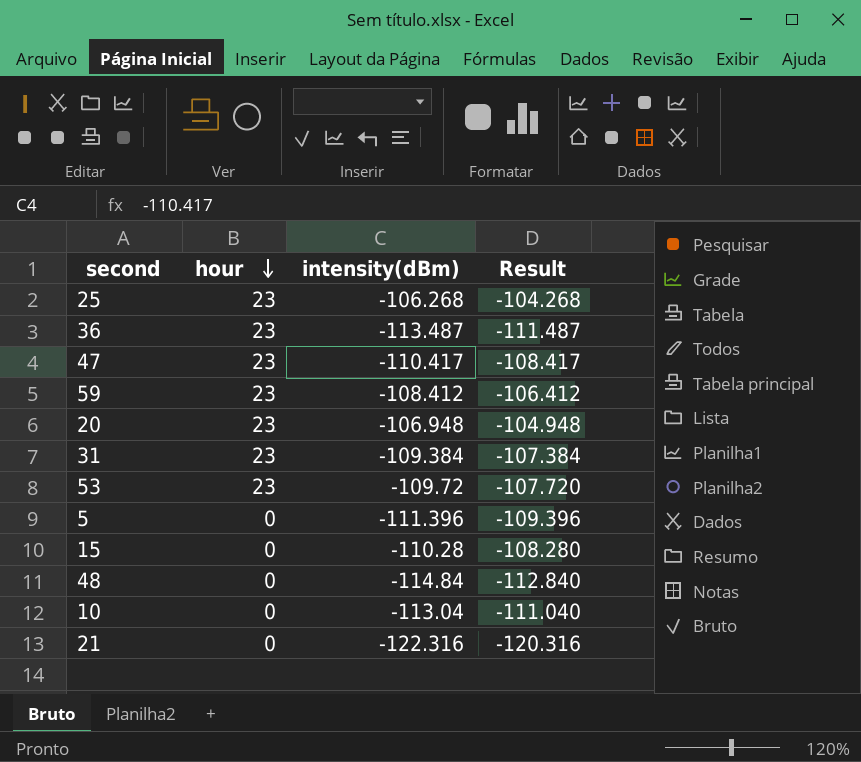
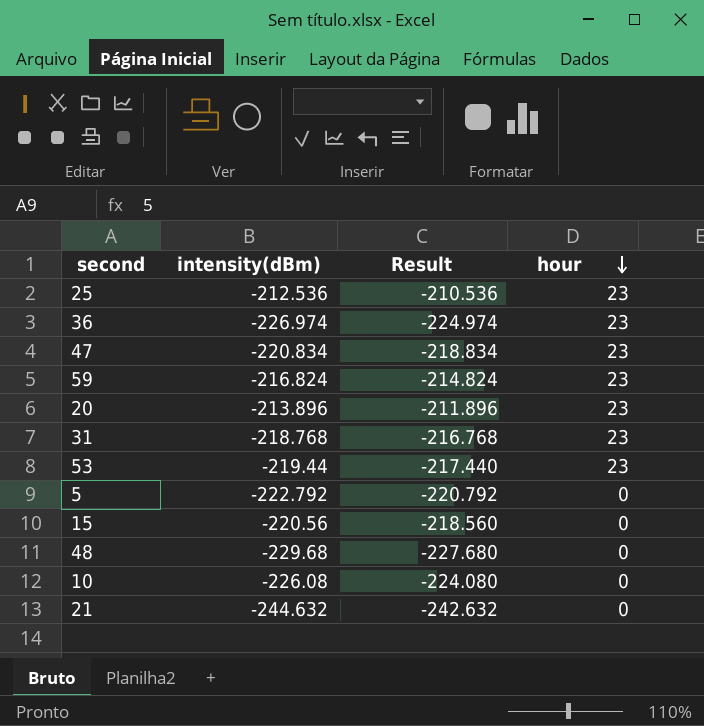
column hour | position: 2 -> 4
25 | intensity(dBm): -106.268 -> -212.536
25 | Result: -104.268 -> -210.536
36 | intensity(dBm): -113.487 -> -226.974
36 | Result: -111.487 -> -224.974
47 | intensity(dBm): -110.417 -> -220.834
47 | Result: -108.417 -> -218.834
59 | intensity(dBm): -108.412 -> -216.824
59 | Result: -106.412 -> -214.824
20 | intensity(dBm): -106.948 -> -213.896
20 | Result: -104.948 -> -211.896
31 | intensity(dBm): -109.384 -> -218.768
31 | Result: -107.384 -> -216.768
53 | intensity(dBm): -109.72 -> -219.44
53 | Result: -107.720 -> -217.440
5 | intensity(dBm): -111.396 -> -222.792
5 | Result: -109.396 -> -220.792
15 | intensity(dBm): -110.28 -> -220.56
15 | Result: -108.280 -> -218.560
48 | intensity(dBm): -114.84 -> -229.68
48 | Result: -112.840 -> -227.680
10 | intensity(dBm): -113.04 -> -226.08
10 | Result: -111.040 -> -224.080
21 | intensity(dBm): -122.316 -> -244.632
21 | Result: -120.316 -> -242.632

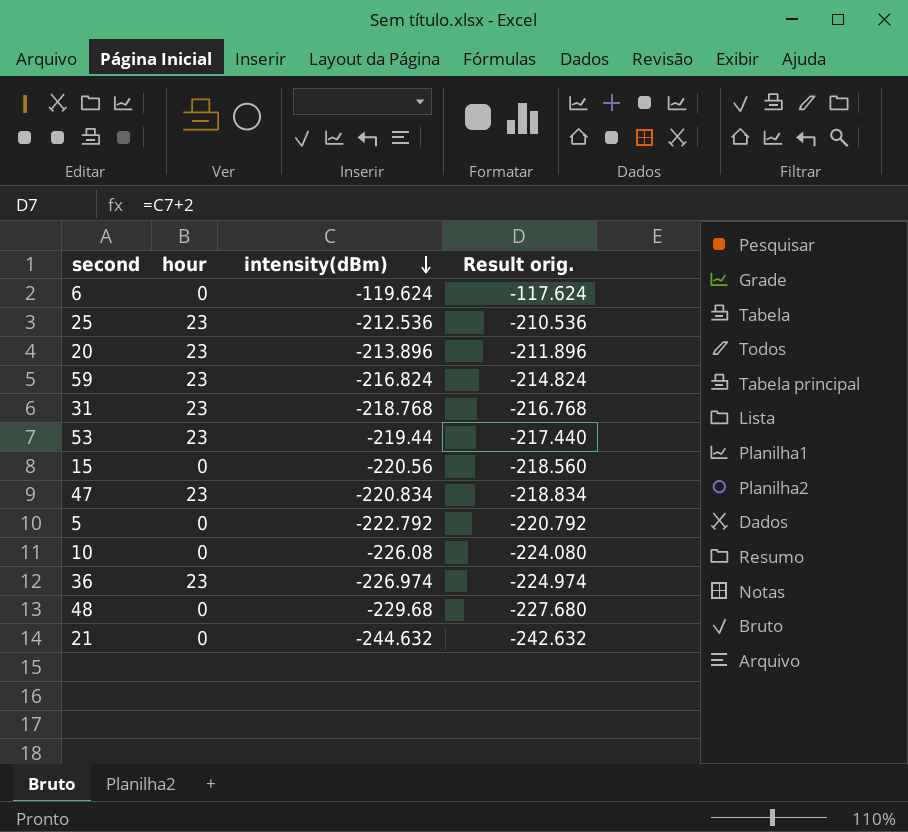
row order: hour descending -> intensity(dBm) descending
column hour | position: 4 -> 2
column name: Result -> Result orig.
row 6: none -> 0 | -119.624 | -117.624

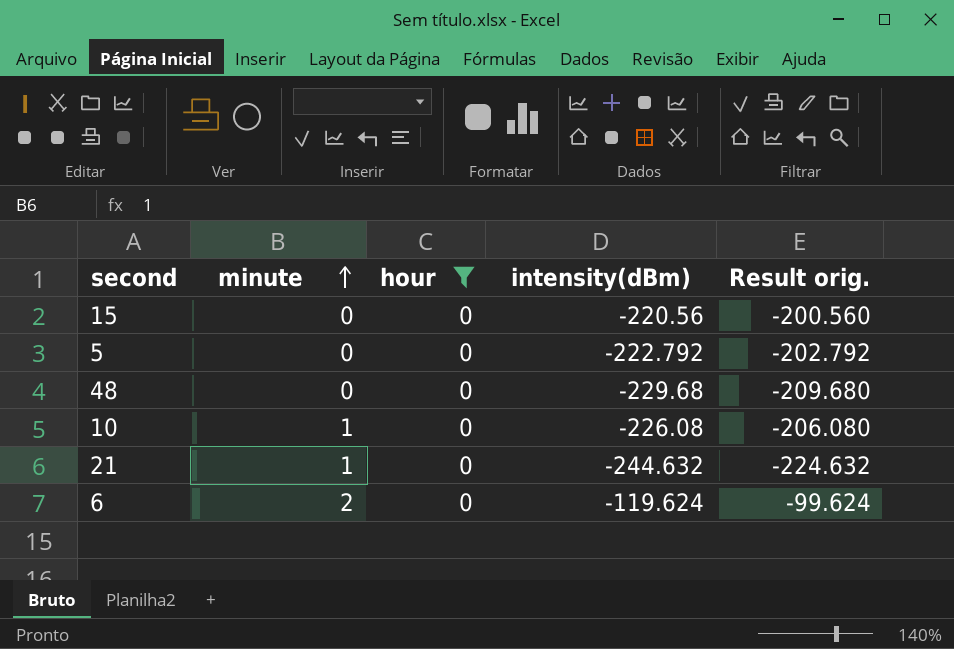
filter: none -> hour = 0
row order: intensity(dBm) descending -> minute ascending
column minute | position: none -> 2
column Result orig. | formula: [intensity(dBm)] + 2 -> [intensity(dBm)] + 20

